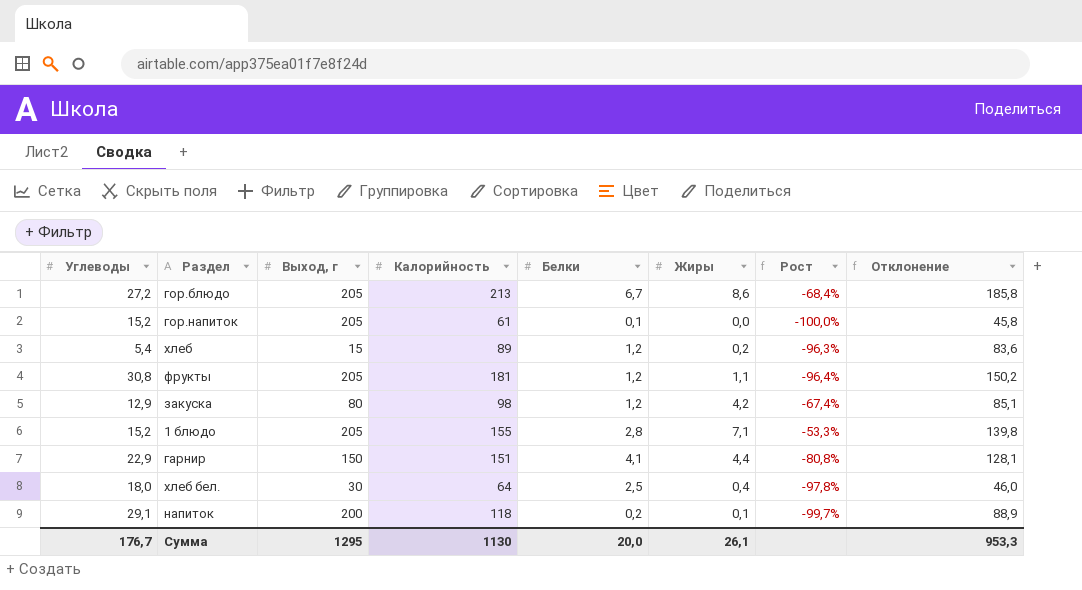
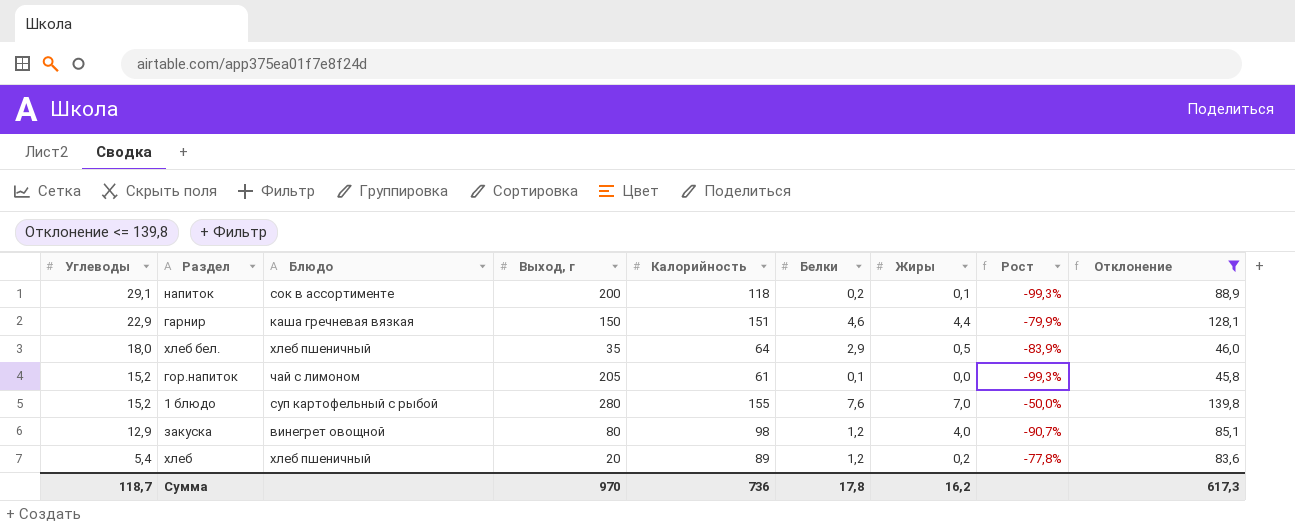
filter: none -> Отклонение <= 139,8
row order: none -> Углеводы descending
column Блюдо | position: none -> 3
column Рост | formula: ([Жиры] - [Углеводы]) / [Углеводы] -> ([Белки] - [Углеводы]) / [Углеводы]
гарнир | Белки: 4,1 -> 4,6
хлеб бел. | Выход, г: 30 -> 35
хлеб бел. | Белки: 2,5 -> 2,9
хлеб бел. | Жиры: 0,4 -> 0,5
1 блюдо | Выход, г: 205 -> 280
1 блюдо | Белки: 2,8 -> 7,6
1 блюдо | Жиры: 7,1 -> 7,0
закуска | Жиры: 4,2 -> 4,0
хлеб | Выход, г: 15 -> 20
Сумма | Углеводы: 176,7 -> 118,7
Сумма | Выход, г: 1295 -> 970
Сумма | Калорийность: 1130 -> 736
Сумма | Белки: 20,0 -> 17,8
Сумма | Жиры: 26,1 -> 16,2
Сумма | Отклонение: 953,3 -> 617,3

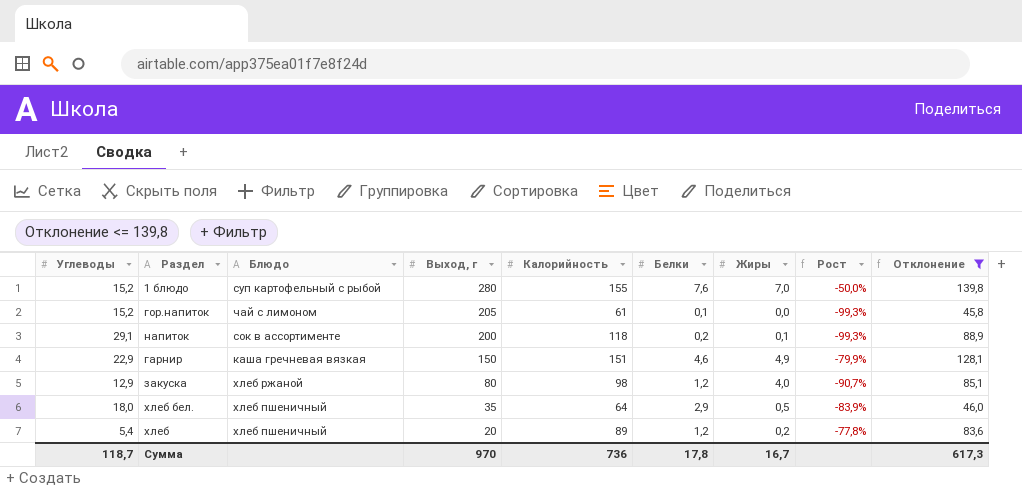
row order: Углеводы descending -> Выход, г descending
гарнир | Жиры: 4,4 -> 4,9
закуска | Блюдо: винегрет овощной -> хлеб ржаной
Сумма | Жиры: 16,2 -> 16,7

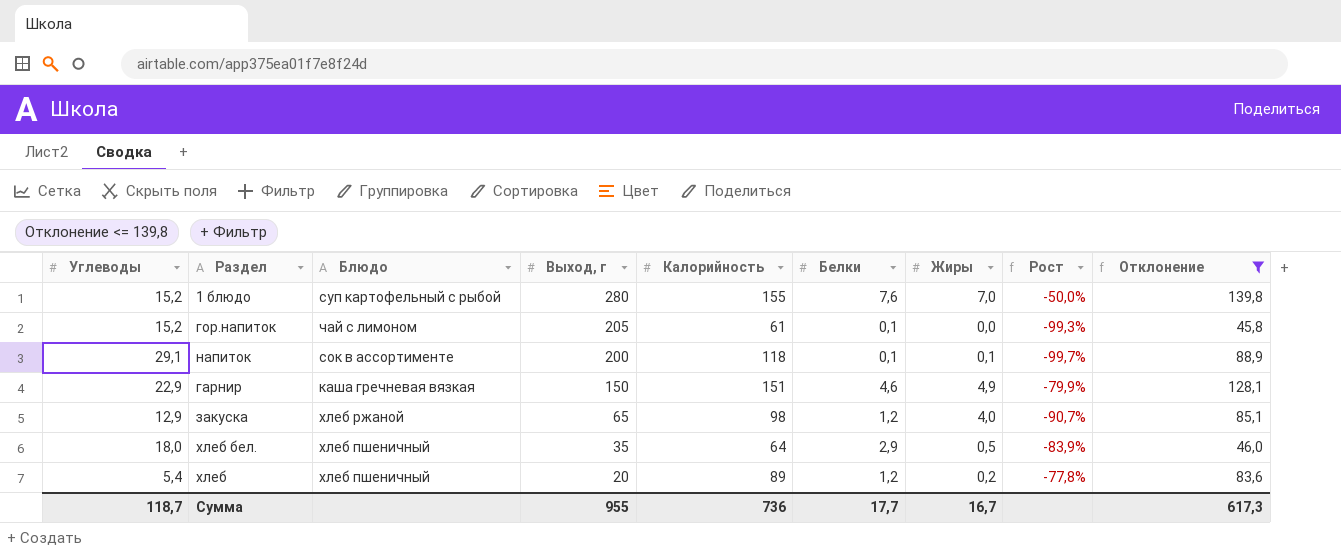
напиток | Белки: 0,2 -> 0,1
напиток | Рост: -99,3% -> -99,7%
закуска | Выход, г: 80 -> 65
Сумма | Выход, г: 970 -> 955
Сумма | Белки: 17,8 -> 17,7

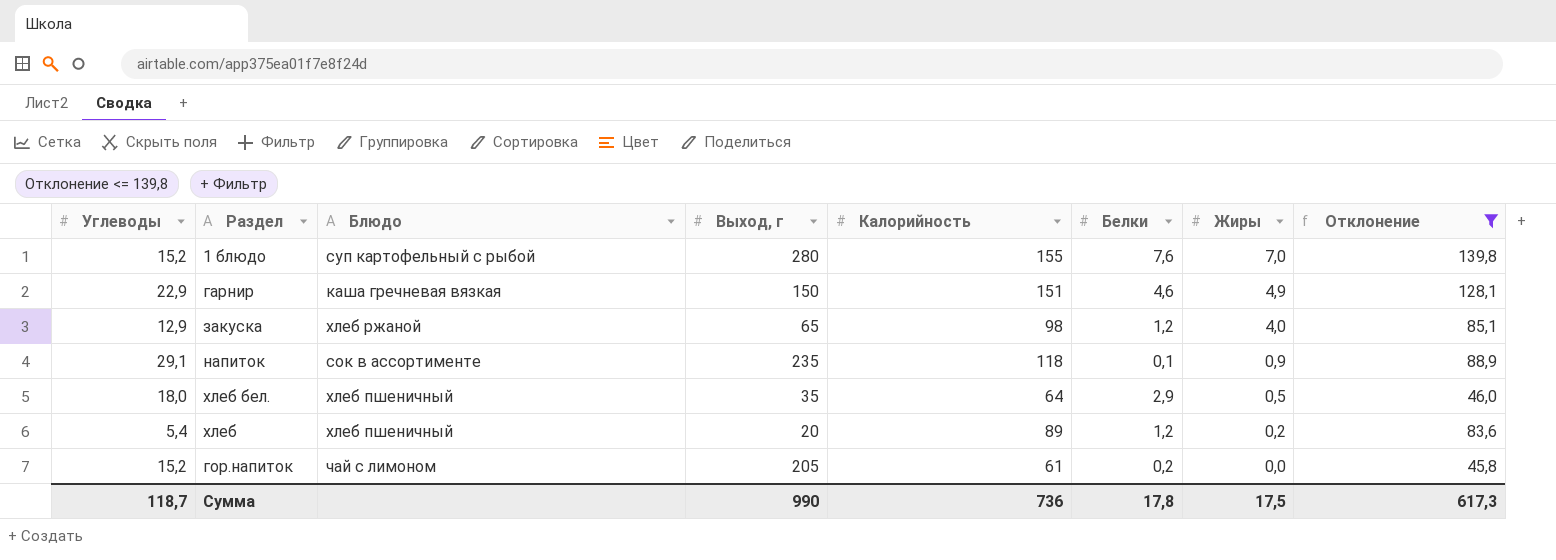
row order: Выход, г descending -> Жиры descending
column Рост | formula: ([Белки] - [Углеводы]) / [Углеводы] -> none
напиток | Выход, г: 200 -> 235
напиток | Жиры: 0,1 -> 0,9
гор.напиток | Белки: 0,1 -> 0,2
Сумма | Выход, г: 955 -> 990
Сумма | Белки: 17,7 -> 17,8
Сумма | Жиры: 16,7 -> 17,5

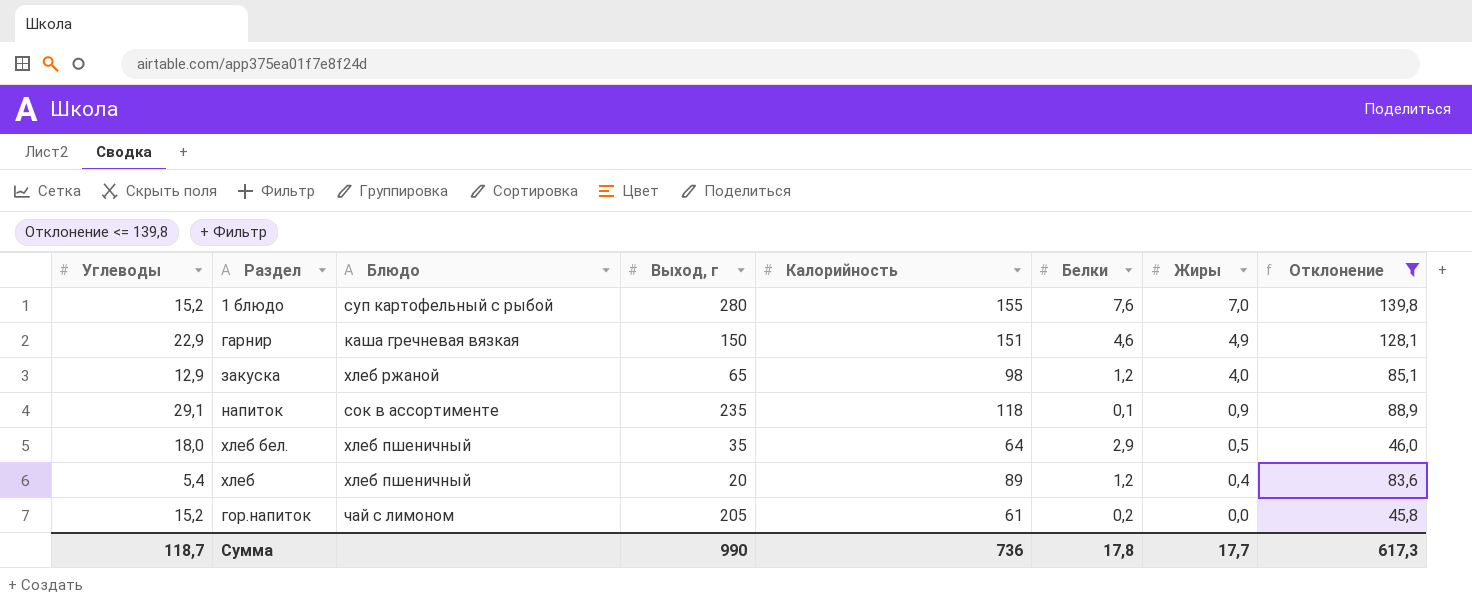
хлеб | Жиры: 0,2 -> 0,4
Сумма | Жиры: 17,5 -> 17,7

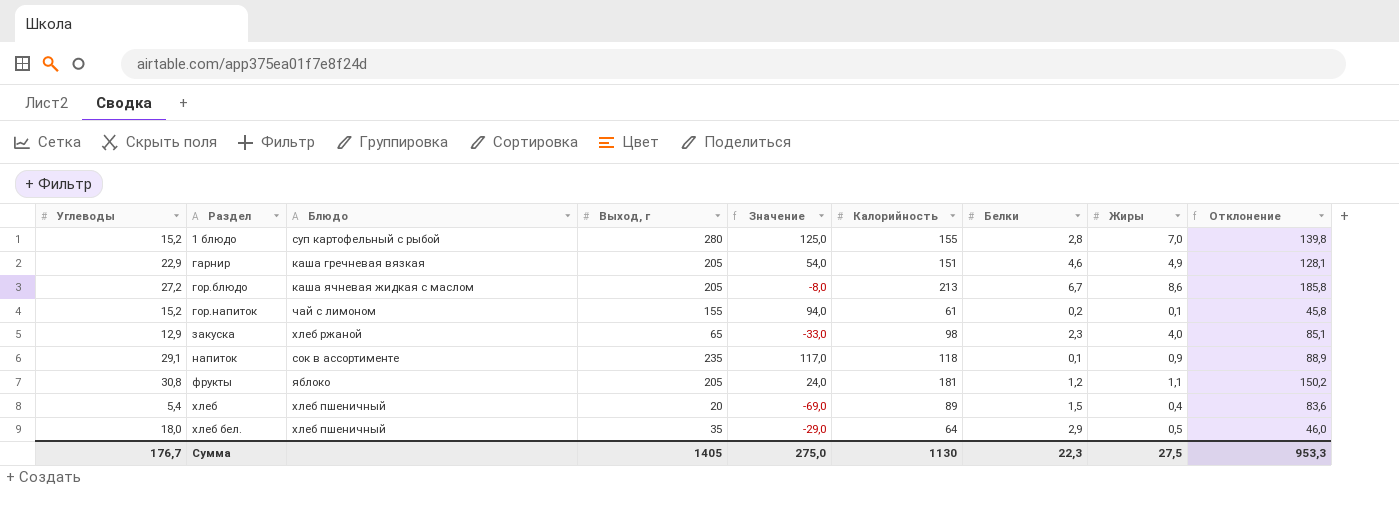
filter: Отклонение <= 139,8 -> none
row order: Жиры descending -> Раздел ascending
column Значение | formula: none -> [Выход, г] - [Калорийность]
1 блюдо | Белки: 7,6 -> 2,8
гарнир | Выход, г: 150 -> 205
гор.напиток | Выход, г: 205 -> 155
гор.напиток | Жиры: 0,0 -> 0,1
закуска | Белки: 1,2 -> 2,3
хлеб | Белки: 1,2 -> 1,5
Сумма | Углеводы: 118,7 -> 176,7
Сумма | Выход, г: 990 -> 1405
Сумма | Калорийность: 736 -> 1130
Сумма | Белки: 17,8 -> 22,3
Сумма | Жиры: 17,7 -> 27,5
Сумма | Отклонение: 617,3 -> 953,3

